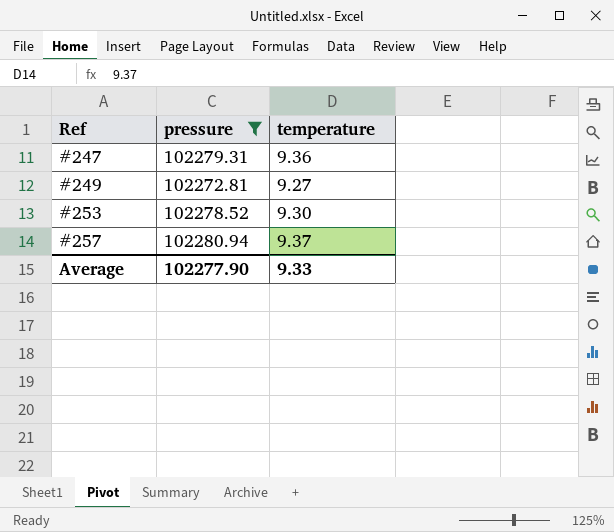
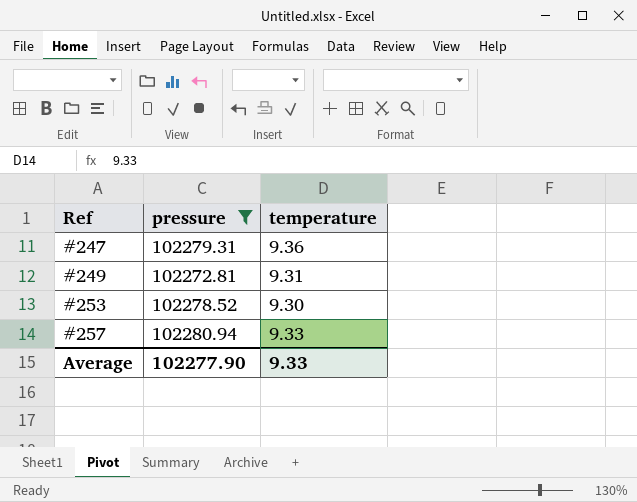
#249 | temperature: 9.27 -> 9.31
#257 | temperature: 9.37 -> 9.33

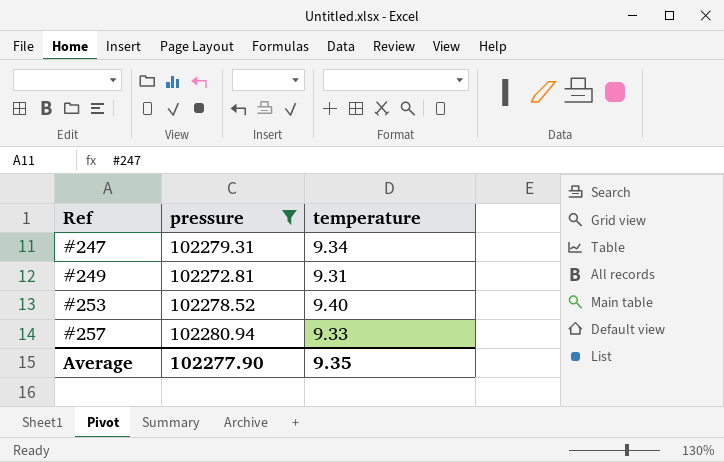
#247 | temperature: 9.36 -> 9.34
#253 | temperature: 9.30 -> 9.40
Average | temperature: 9.33 -> 9.35

